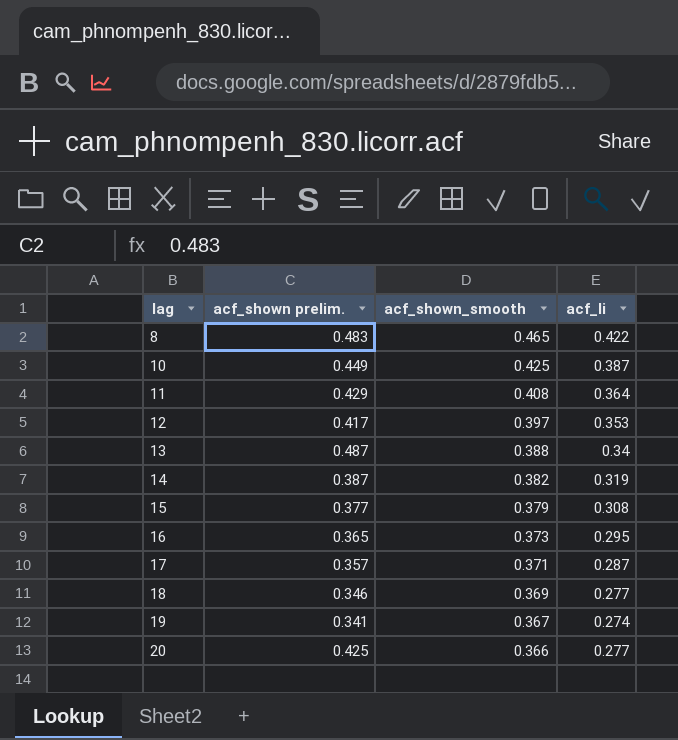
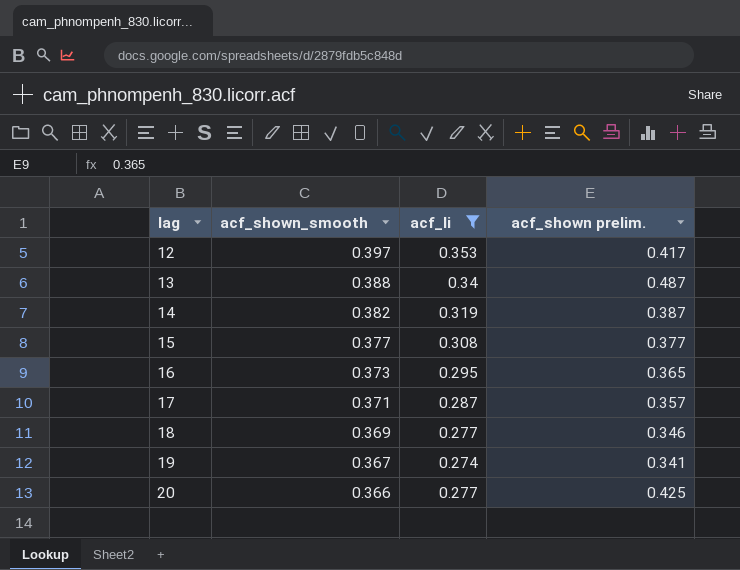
filter: none -> acf_li <= 0.353
column acf_shown prelim. | position: 2 -> 4
15 | acf_shown_smooth: 0.379 -> 0.377

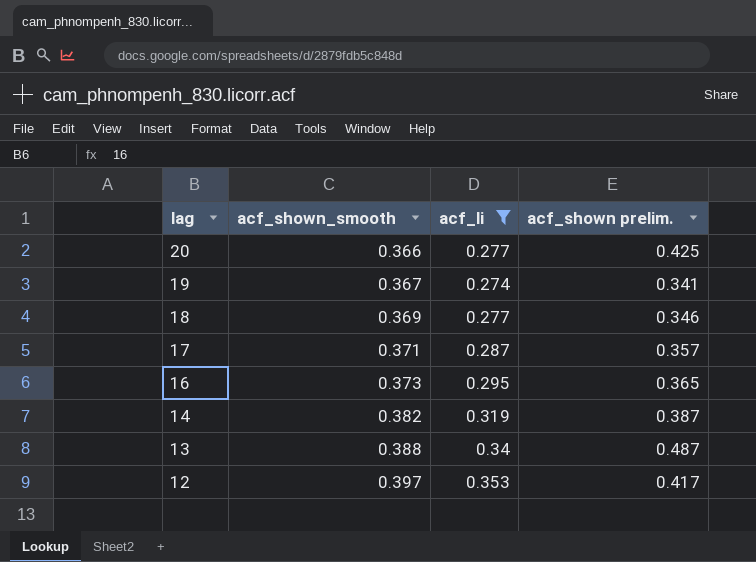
row order: lag ascending -> lag descending
row 15: 0.377 | 0.308 | 0.377 -> none

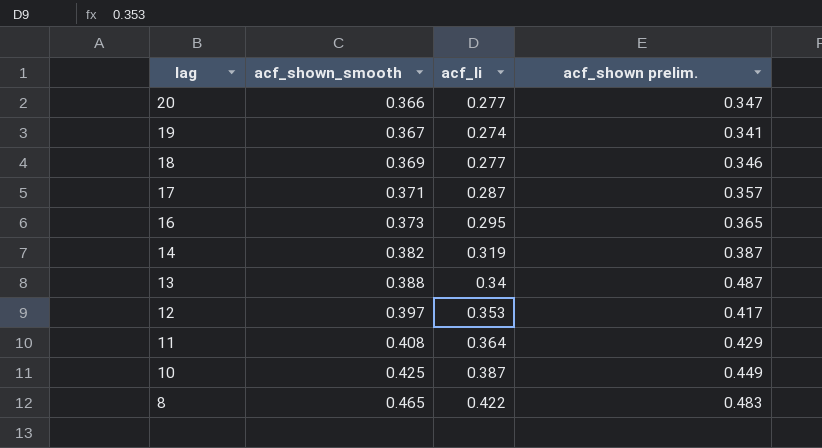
filter: acf_li <= 0.353 -> none
20 | acf_shown prelim.: 0.425 -> 0.347

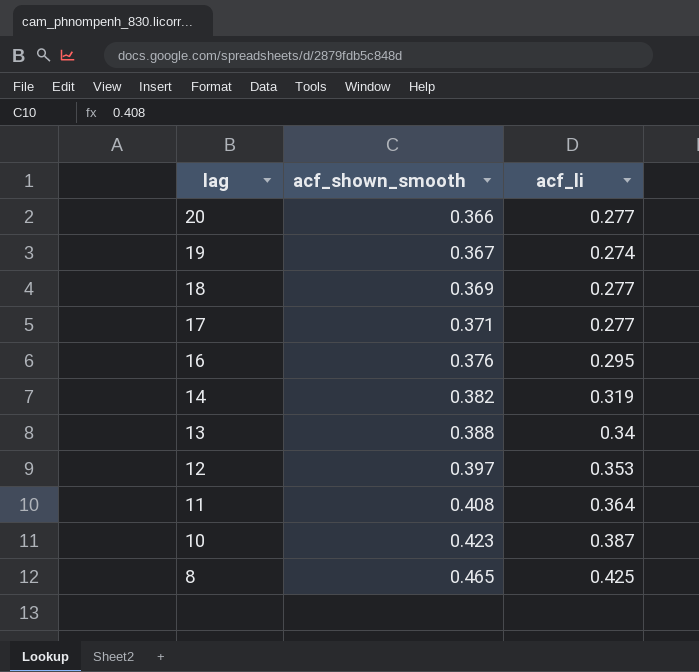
column acf_shown prelim. | position: 4 -> none
17 | acf_li: 0.287 -> 0.277
16 | acf_shown_smooth: 0.373 -> 0.376
10 | acf_shown_smooth: 0.425 -> 0.423
8 | acf_li: 0.422 -> 0.425

